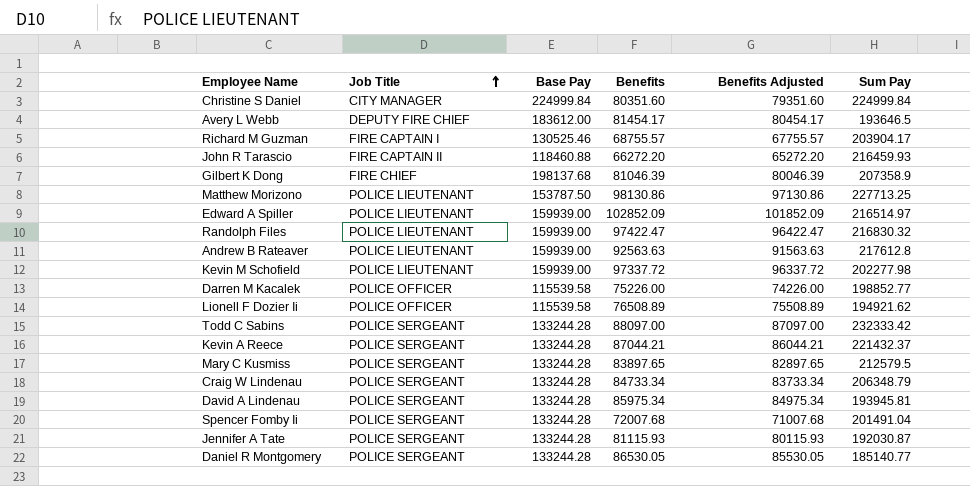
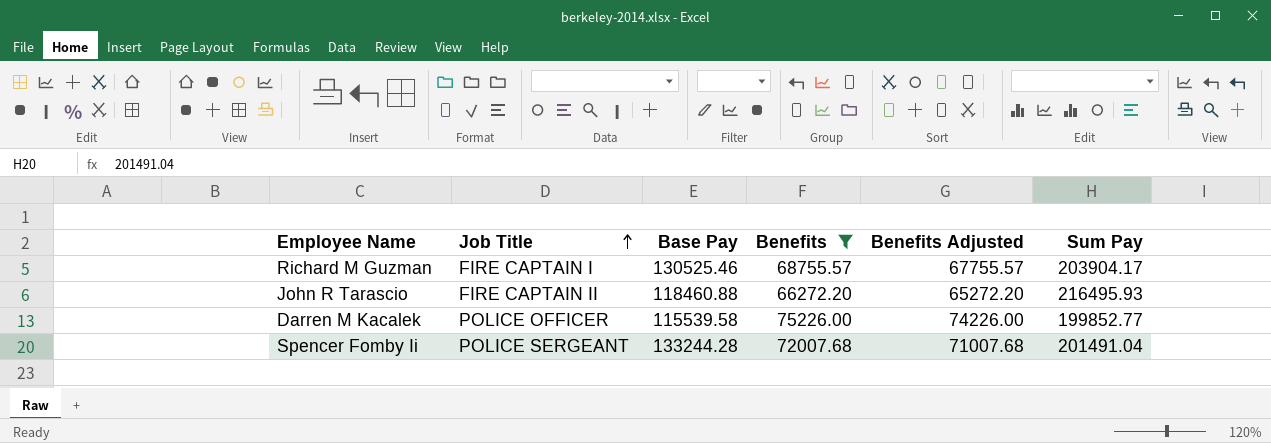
filter: none -> Benefits <= 75226.00
John R Tarascio | Sum Pay: 216459.93 -> 216495.93
Darren M Kacalek | Sum Pay: 198852.77 -> 199852.77

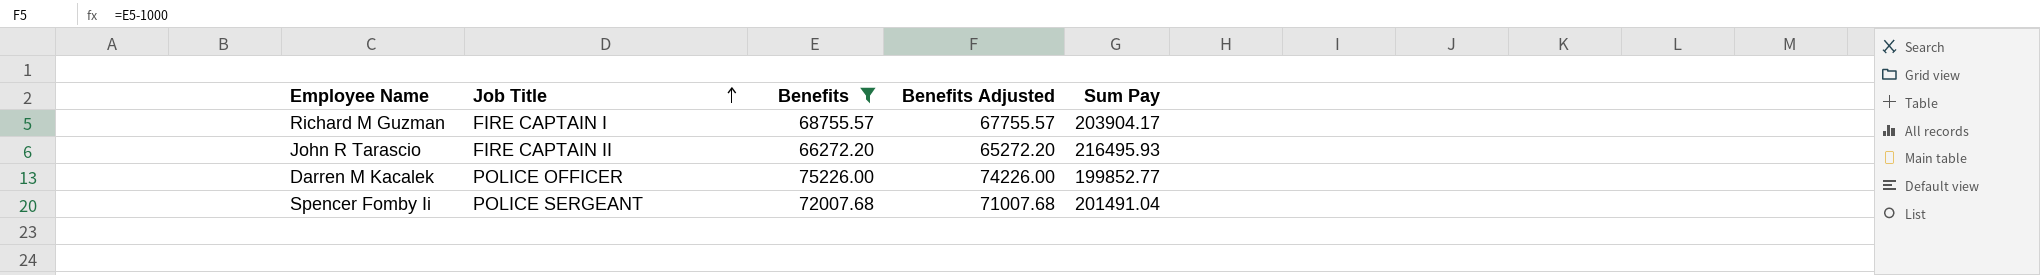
column Base Pay | position: 3 -> none

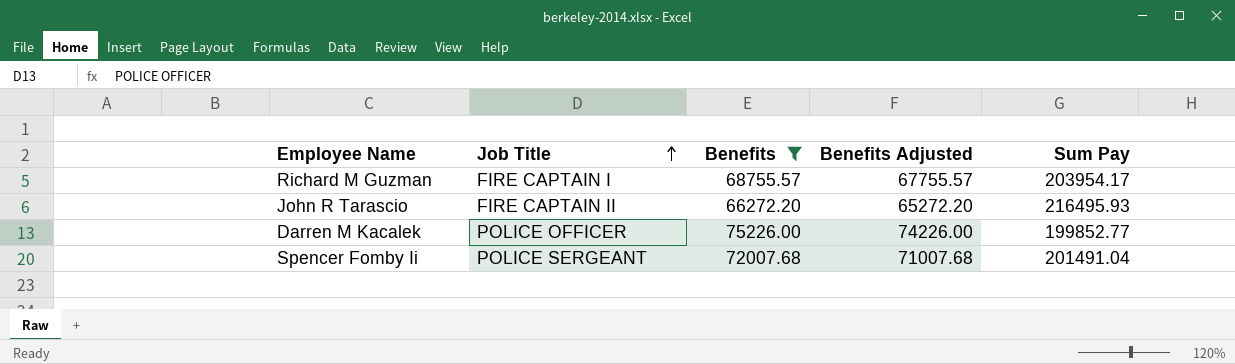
Richard M Guzman | Sum Pay: 203904.17 -> 203954.17

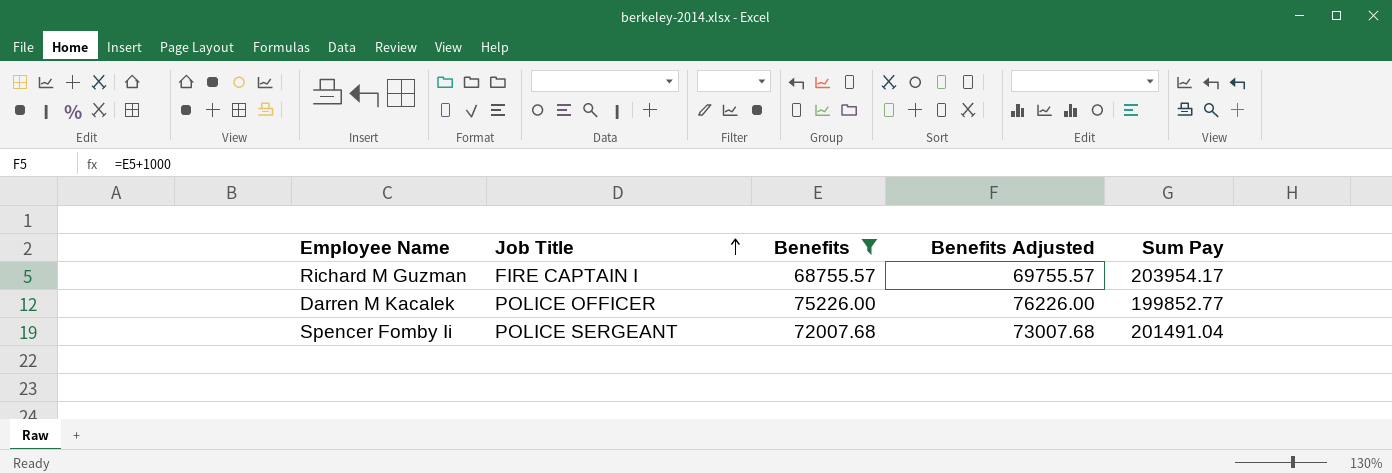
column Benefits Adjusted | formula: [Benefits] - 1000 -> [Benefits] + 1000
row John R Tarascio: FIRE CAPTAIN II | 66272.20 | 65272.20 | 216495.93 -> none

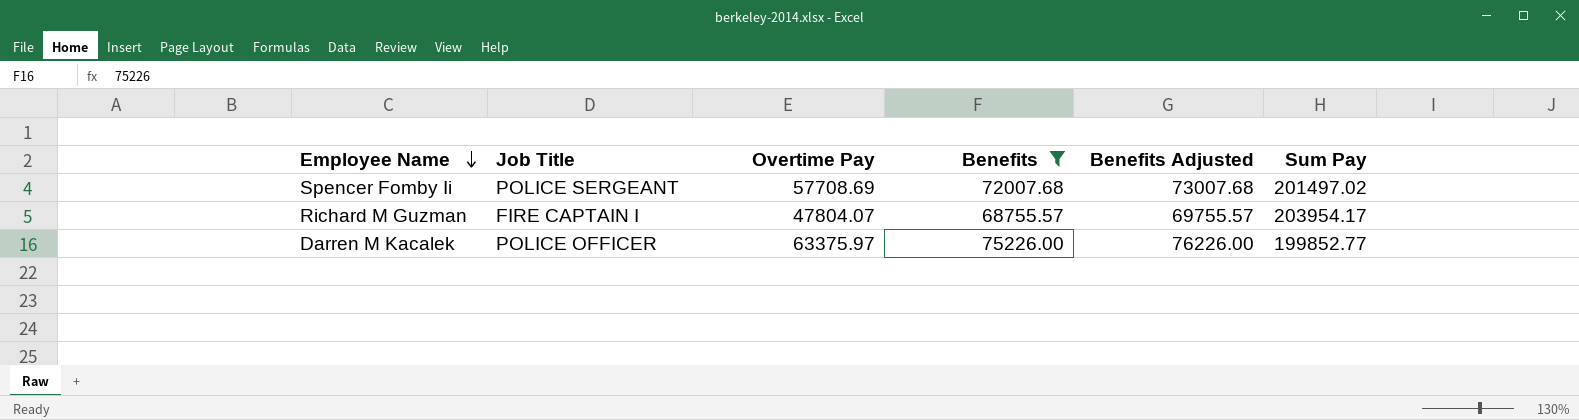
row order: Job Title ascending -> Employee Name descending
column Overtime Pay | position: none -> 3
Spencer Fomby Ii | Sum Pay: 201491.04 -> 201497.02

